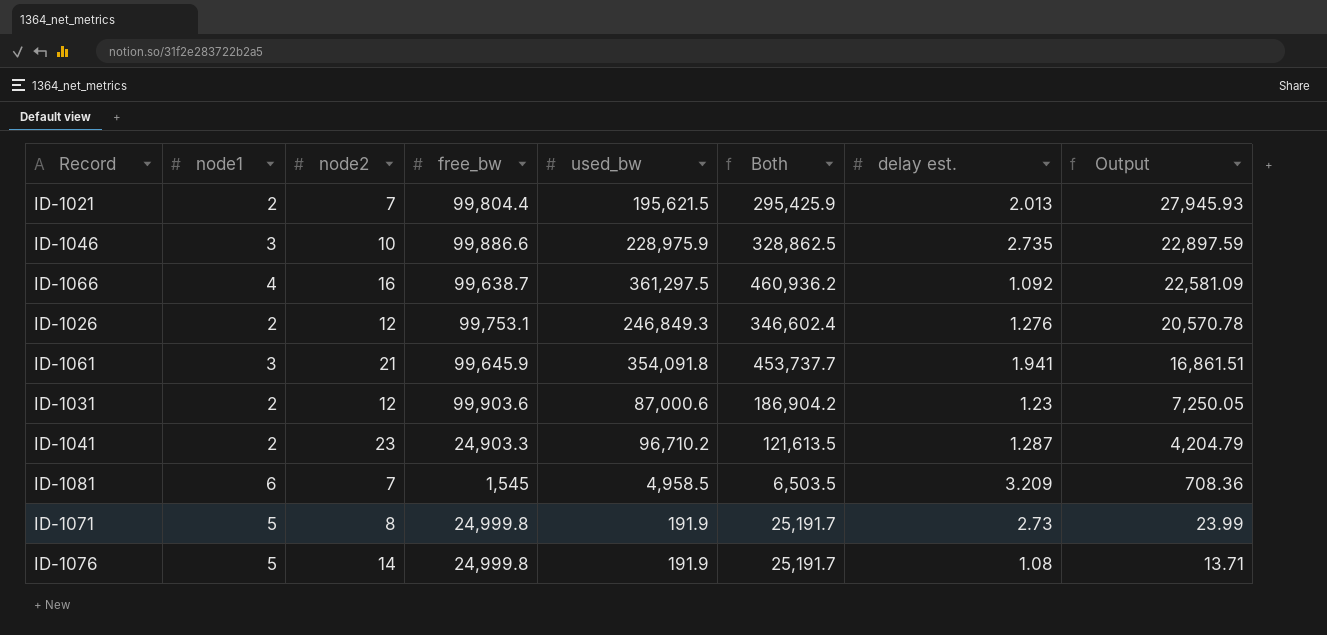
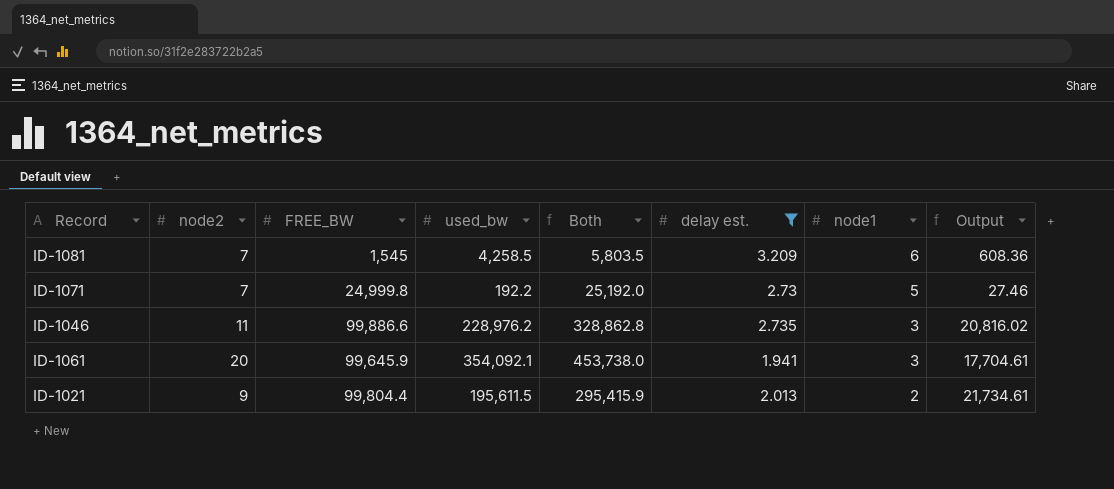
filter: none -> delay est. >= 1.941
row order: Output descending -> node1 descending
column name: free_bw -> FREE_BW
column node1 | position: 2 -> 7
ID-1081 | used_bw: 4,958.5 -> 4,258.5
ID-1081 | Both: 6,503.5 -> 5,803.5
ID-1081 | Output: 708.36 -> 608.36
ID-1071 | node2: 8 -> 7
ID-1071 | used_bw: 191.9 -> 192.2
ID-1071 | Both: 25,191.7 -> 25,192.0
ID-1071 | Output: 23.99 -> 27.46
ID-1046 | node2: 10 -> 11
ID-1046 | used_bw: 228,975.9 -> 228,976.2
ID-1046 | Both: 328,862.5 -> 328,862.8
ID-1046 | Output: 22,897.59 -> 20,816.02
ID-1061 | node2: 21 -> 20
ID-1061 | used_bw: 354,091.8 -> 354,092.1
ID-1061 | Both: 453,737.7 -> 453,738.0
ID-1061 | Output: 16,861.51 -> 17,704.61
ID-1021 | node2: 7 -> 9
ID-1021 | used_bw: 195,621.5 -> 195,611.5
ID-1021 | Both: 295,425.9 -> 295,415.9
ID-1021 | Output: 27,945.93 -> 21,734.61

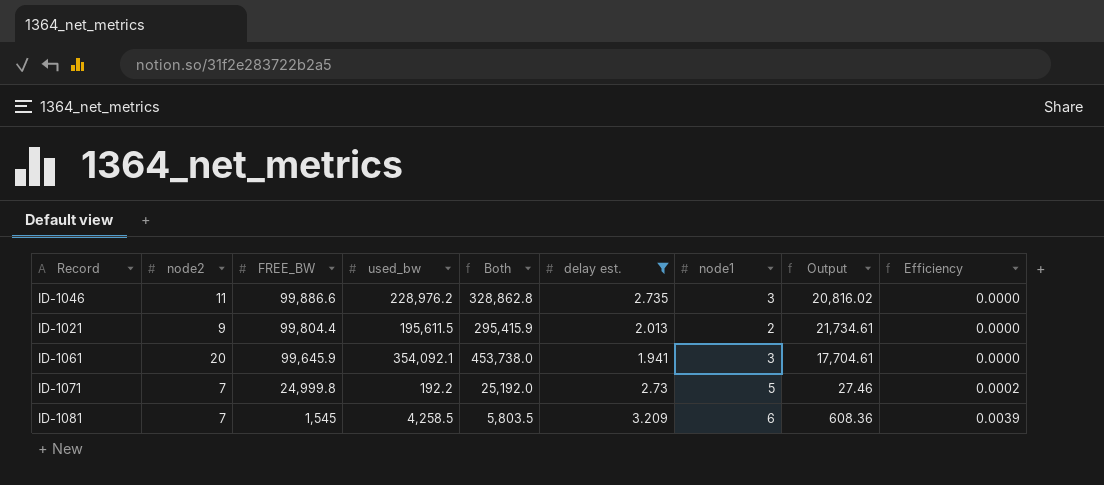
row order: node1 descending -> FREE_BW descending
column Efficiency | formula: none -> [node1] / [FREE_BW]

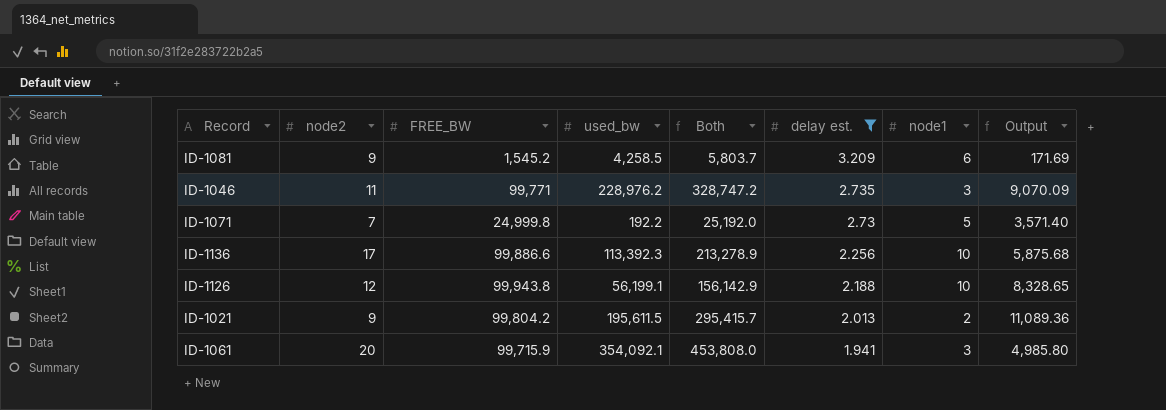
row order: FREE_BW descending -> delay est. descending
column Efficiency | formula: [node1] / [FREE_BW] -> none
column Output | formula: [used_bw] / [node2] -> [FREE_BW] / [node2]
ID-1081 | node2: 7 -> 9
ID-1081 | FREE_BW: 1,545 -> 1,545.2
ID-1081 | Both: 5,803.5 -> 5,803.7
ID-1046 | FREE_BW: 99,886.6 -> 99,771
ID-1046 | Both: 328,862.8 -> 328,747.2
row ID-1136: none -> 17 | 99,886.6 | 113,392.3 | 213,278.9 | 2.256 | 10 | 5,875.68
row ID-1126: none -> 12 | 99,943.8 | 56,199.1 | 156,142.9 | 2.188 | 10 | 8,328.65
ID-1021 | FREE_BW: 99,804.4 -> 99,804.2
ID-1021 | Both: 295,415.9 -> 295,415.7
ID-1061 | FREE_BW: 99,645.9 -> 99,715.9
ID-1061 | Both: 453,738.0 -> 453,808.0

